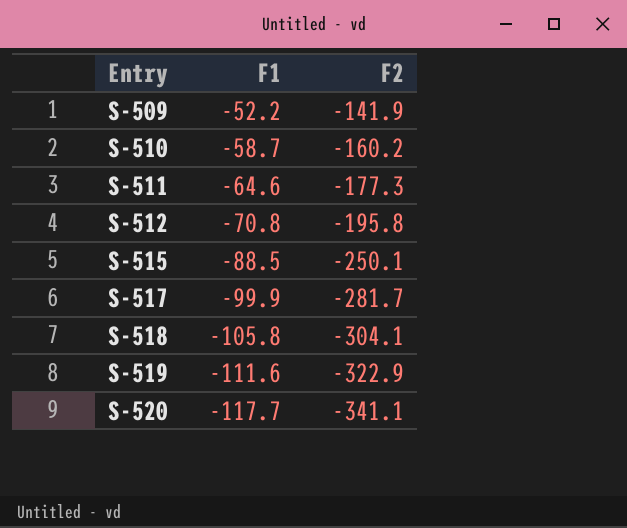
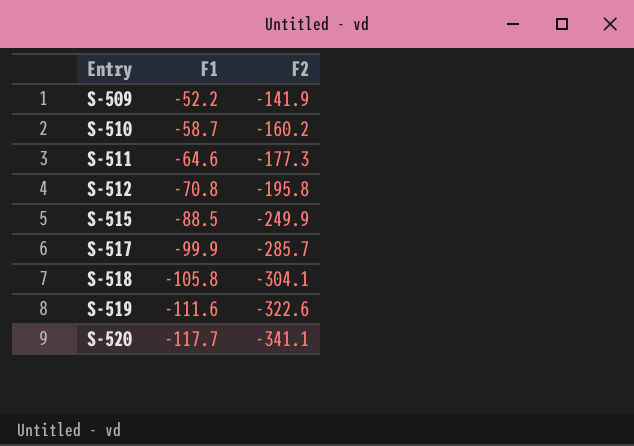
S-515 | F2: -250.1 -> -249.9
S-517 | F2: -281.7 -> -285.7
S-519 | F2: -322.9 -> -322.6

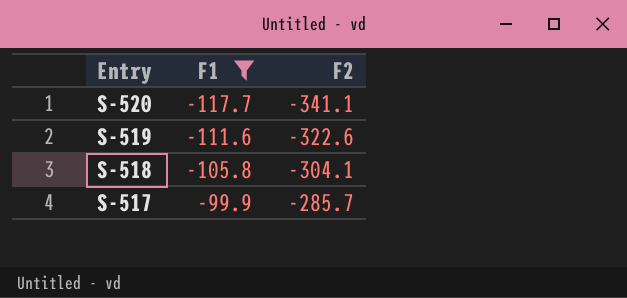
filter: none -> F1 <= -99.9
row order: Entry ascending -> Entry descending

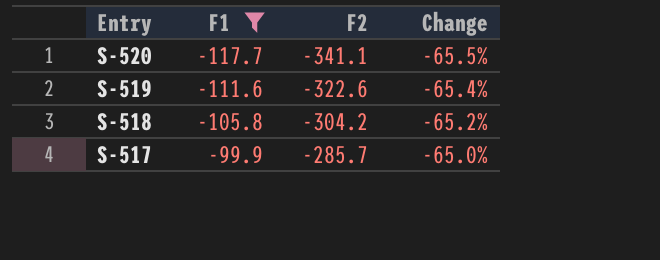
column Change | formula: none -> ([F1] - [F2]) / [F2]
S-518 | F2: -304.1 -> -304.2

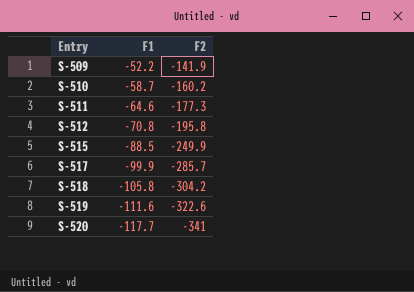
filter: F1 <= -99.9 -> none
row order: Entry descending -> Entry ascending
column Change | formula: ([F1] - [F2]) / [F2] -> none
S-520 | F2: -341.1 -> -341

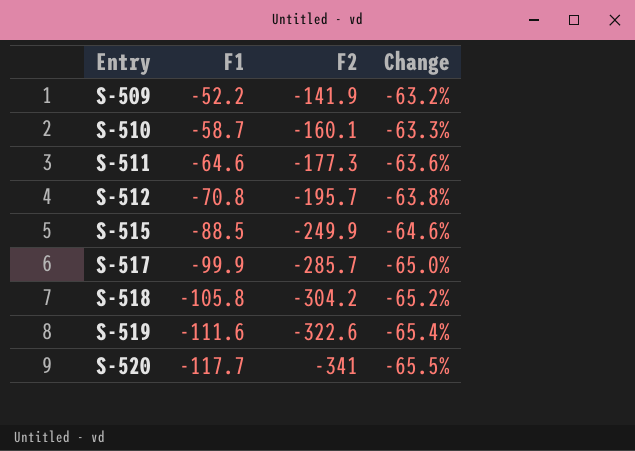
column Change | formula: none -> ([F1] - [F2]) / [F2]
S-510 | F2: -160.2 -> -160.1
S-512 | F2: -195.8 -> -195.7

